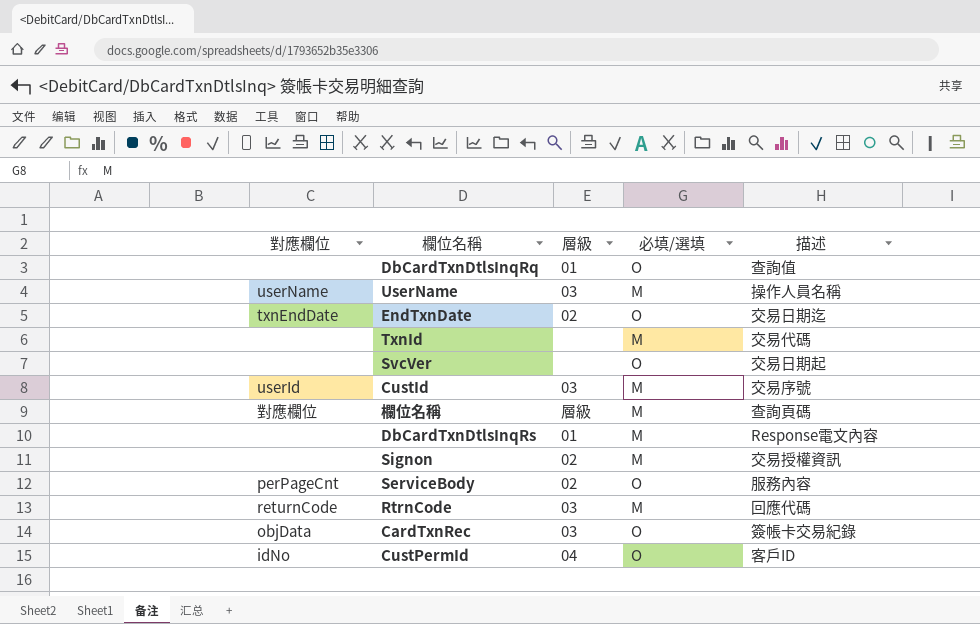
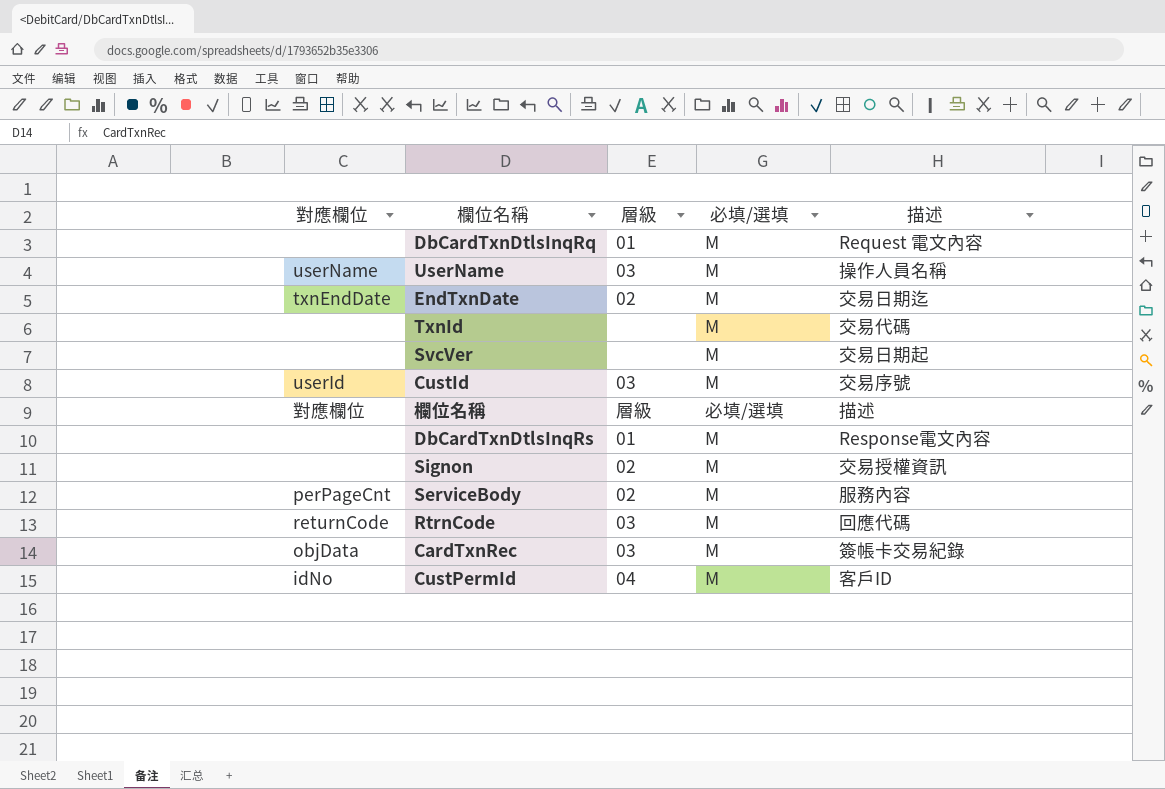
DbCardTxnDtlsInqRq | 必填/選填: O -> M
DbCardTxnDtlsInqRq | 描述: 查詢值 -> Request 電文內容
EndTxnDate | 必填/選填: O -> M
SvcVer | 必填/選填: O -> M
欄位名稱 | 必填/選填: M -> 必填/選填
欄位名稱 | 描述: 查詢頁碼 -> 描述
ServiceBody | 必填/選填: O -> M
CardTxnRec | 必填/選填: O -> M
CustPermId | 必填/選填: O -> M

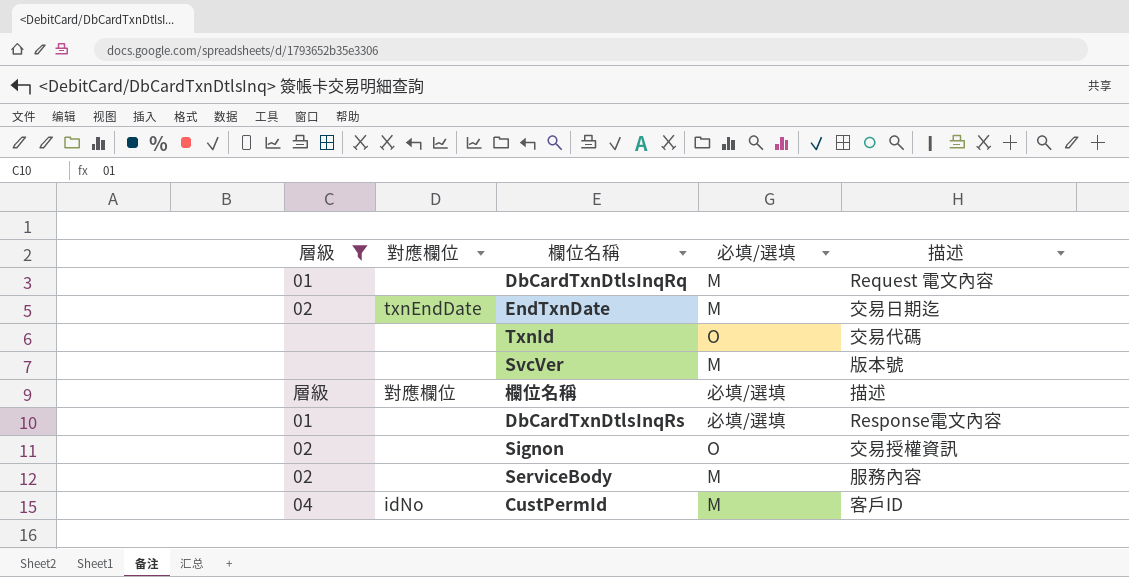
filter: none -> 層級 != 03
column 層級 | position: 3 -> 1
TxnId | 必填/選填: M -> O
SvcVer | 描述: 交易日期起 -> 版本號
DbCardTxnDtlsInqRs | 必填/選填: M -> 必填/選填
Signon | 必填/選填: M -> O
ServiceBody | 對應欄位: perPageCnt -> none

